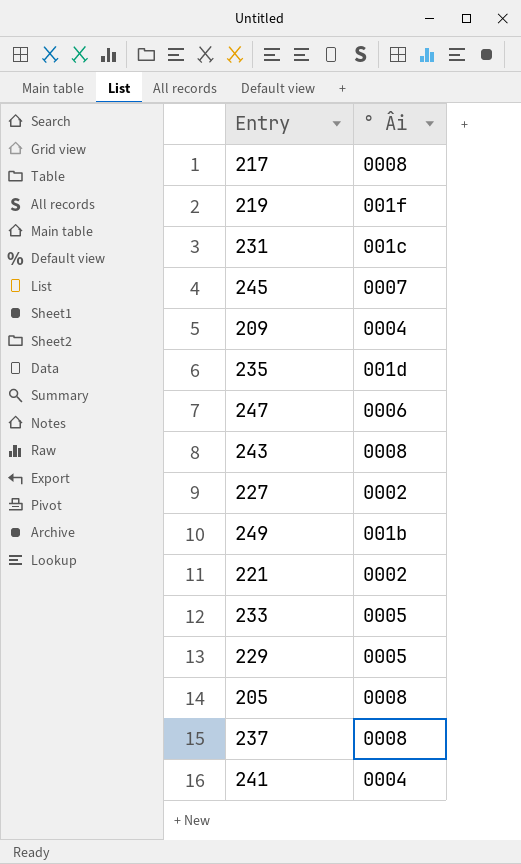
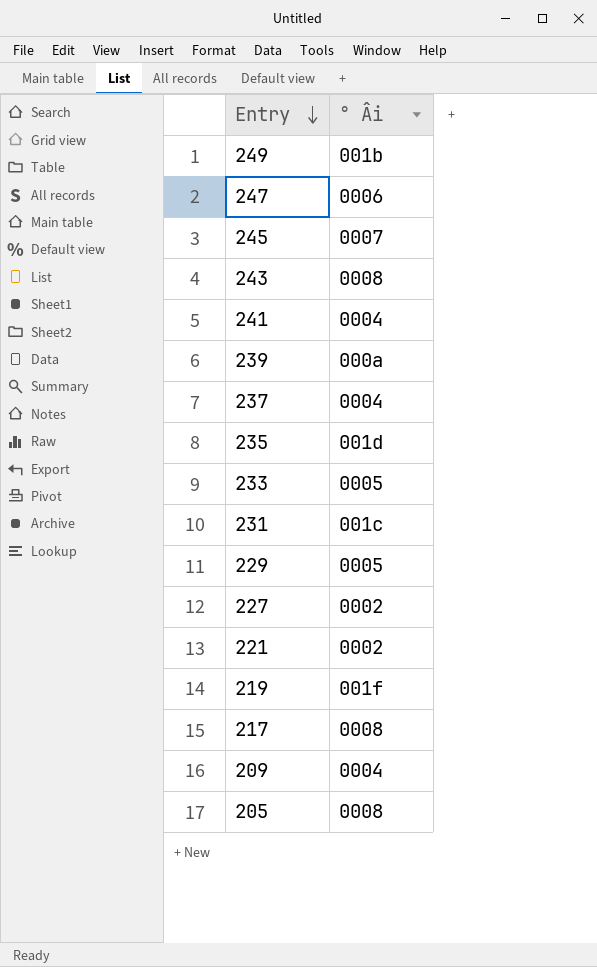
row order: none -> Entry descending
row 239: none -> 000a
237 | ° Âi: 0008 -> 0004

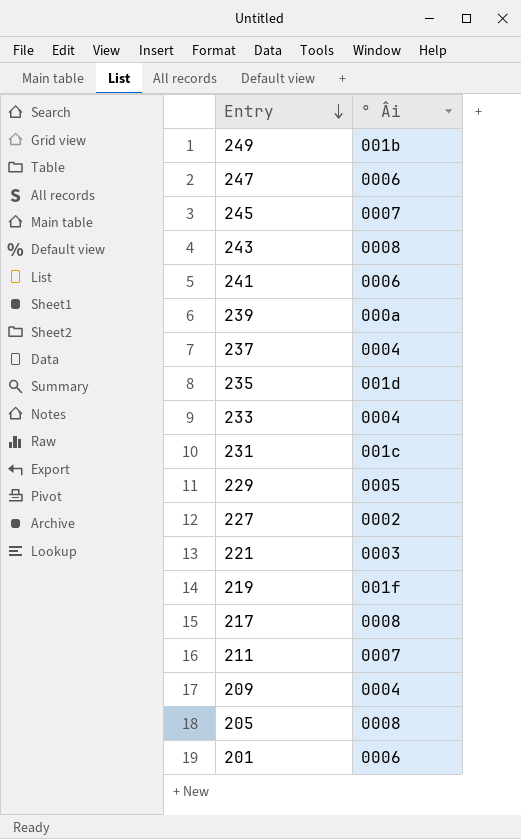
241 | ° Âi: 0004 -> 0006
233 | ° Âi: 0005 -> 0004
221 | ° Âi: 0002 -> 0003
row 211: none -> 0007
row 201: none -> 0006

